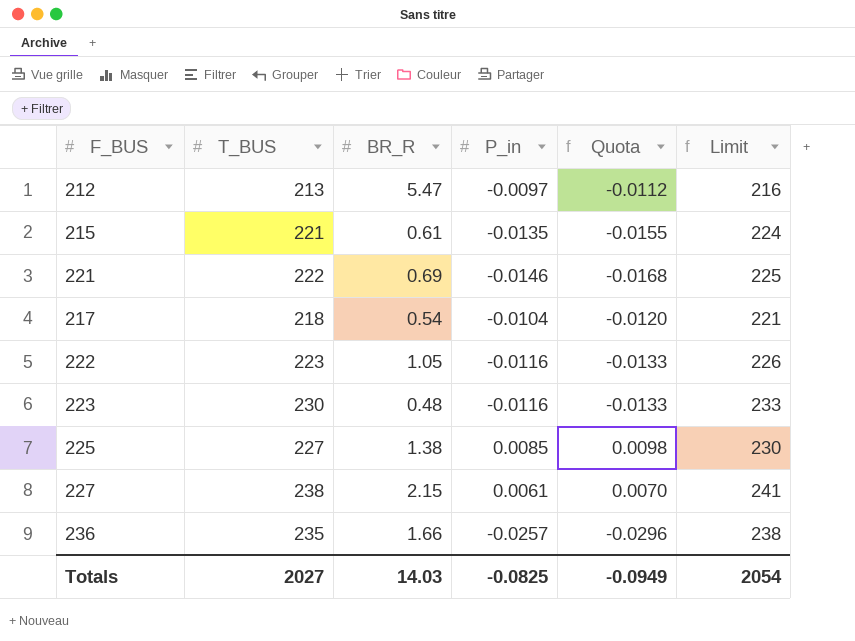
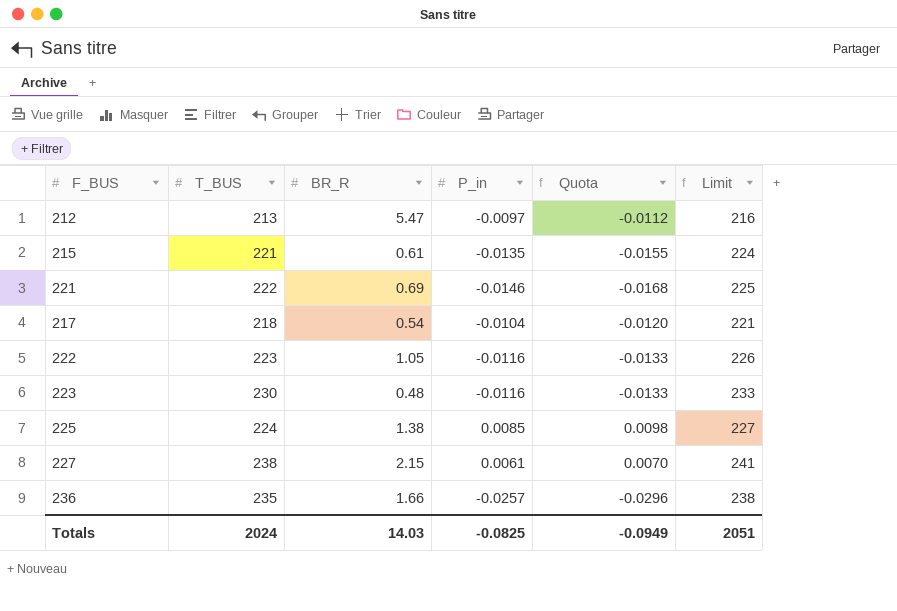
225 | T_BUS: 227 -> 224
225 | Limit: 230 -> 227
Totals | T_BUS: 2027 -> 2024
Totals | Limit: 2054 -> 2051

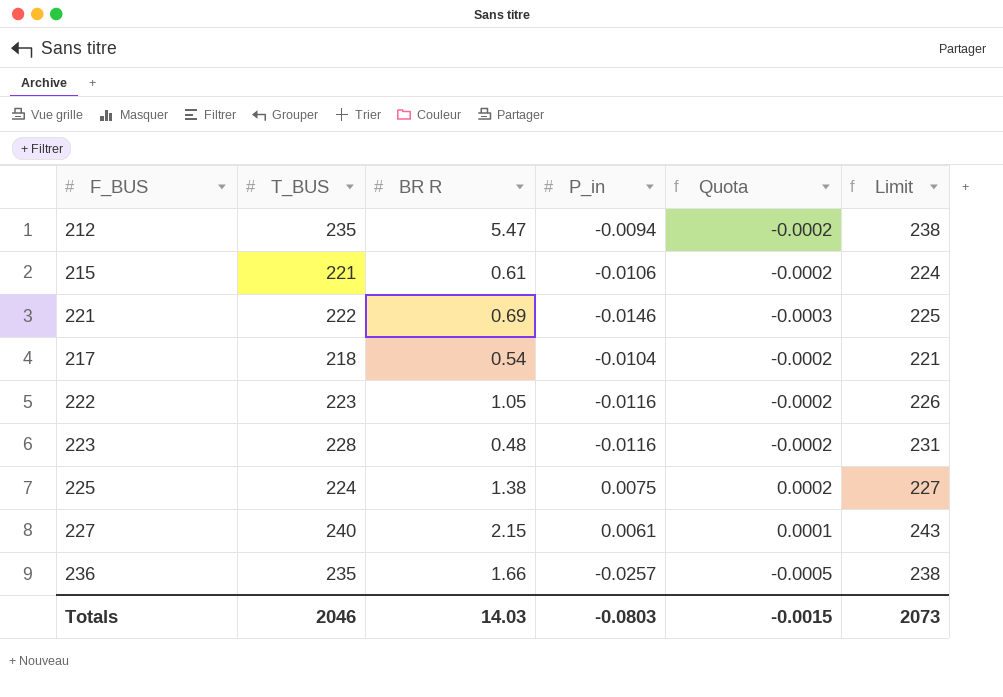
column name: BR_R -> BR R
column Quota | formula: [P_in] * 1.15 -> [P_in] * 0.02
212 | T_BUS: 213 -> 235
212 | P_in: -0.0097 -> -0.0094
212 | Limit: 216 -> 238
215 | P_in: -0.0135 -> -0.0106
223 | T_BUS: 230 -> 228
223 | Limit: 233 -> 231
225 | P_in: 0.0085 -> 0.0075
227 | T_BUS: 238 -> 240
227 | Limit: 241 -> 243
Totals | T_BUS: 2024 -> 2046
Totals | P_in: -0.0825 -> -0.0803
Totals | Quota: -0.0949 -> -0.0015
Totals | Limit: 2051 -> 2073

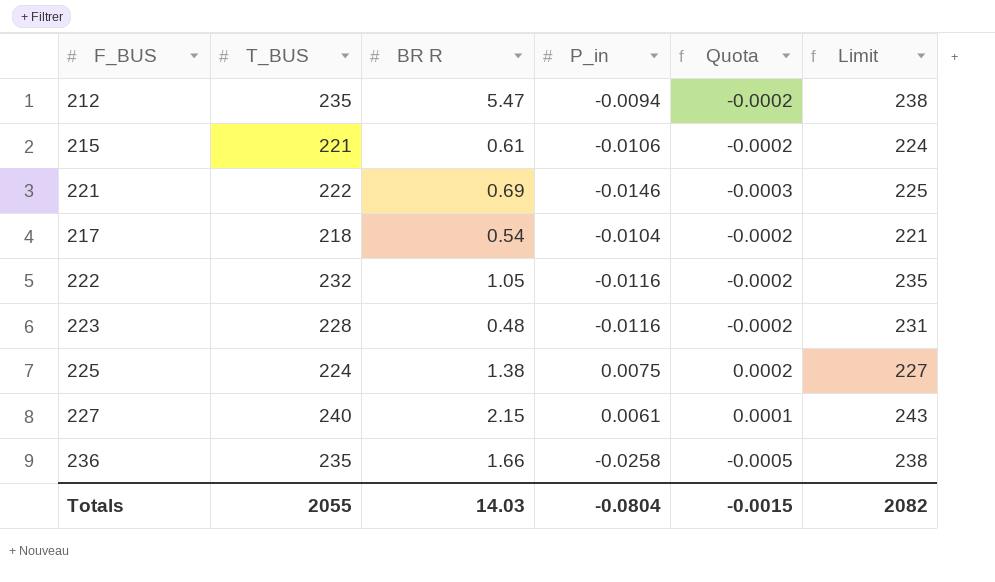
222 | T_BUS: 223 -> 232
222 | Limit: 226 -> 235
236 | P_in: -0.0257 -> -0.0258
Totals | T_BUS: 2046 -> 2055
Totals | P_in: -0.0803 -> -0.0804
Totals | Limit: 2073 -> 2082

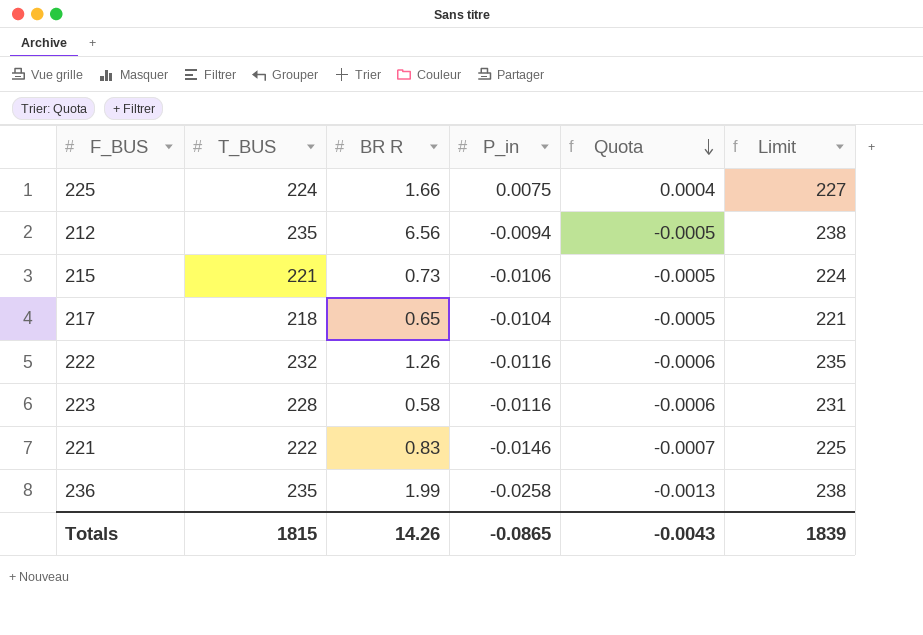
row order: none -> Quota descending
column Quota | formula: [P_in] * 0.02 -> [P_in] * 0.05
row 227: 240 | 2.15 | 0.0061 | 0.0001 | 243 -> none
225 | BR R: 1.38 -> 1.66
212 | BR R: 5.47 -> 6.56
215 | BR R: 0.61 -> 0.73
217 | BR R: 0.54 -> 0.65
222 | BR R: 1.05 -> 1.26
223 | BR R: 0.48 -> 0.58
221 | BR R: 0.69 -> 0.83
236 | BR R: 1.66 -> 1.99
Totals | T_BUS: 2055 -> 1815
Totals | BR R: 14.03 -> 14.26
Totals | P_in: -0.0804 -> -0.0865
Totals | Quota: -0.0015 -> -0.0043
Totals | Limit: 2082 -> 1839

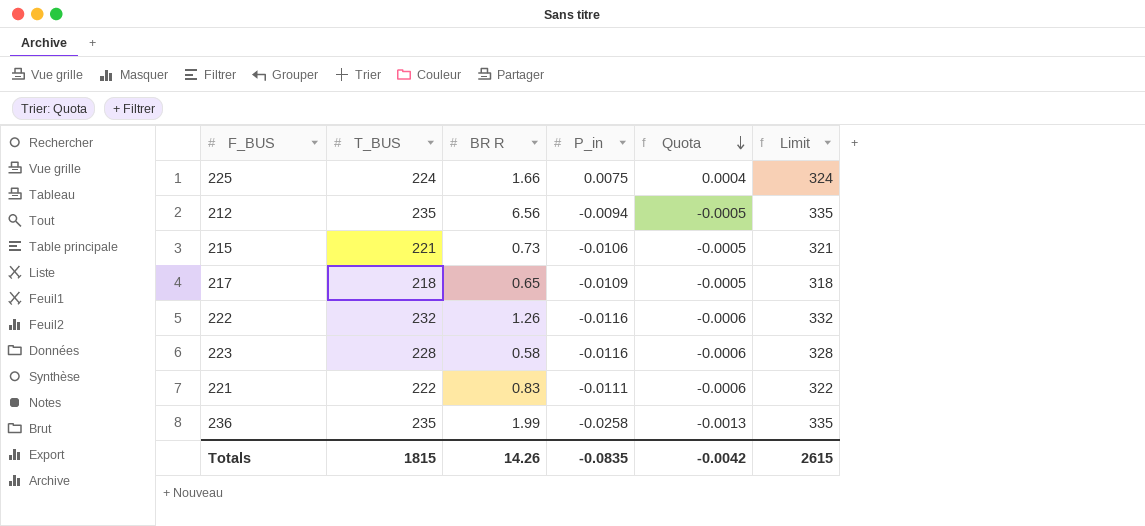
column Limit | formula: [T_BUS] + 3 -> [T_BUS] + 100
217 | P_in: -0.0104 -> -0.0109
221 | P_in: -0.0146 -> -0.0111
221 | Quota: -0.0007 -> -0.0006
Totals | P_in: -0.0865 -> -0.0835
Totals | Quota: -0.0043 -> -0.0042
Totals | Limit: 1839 -> 2615

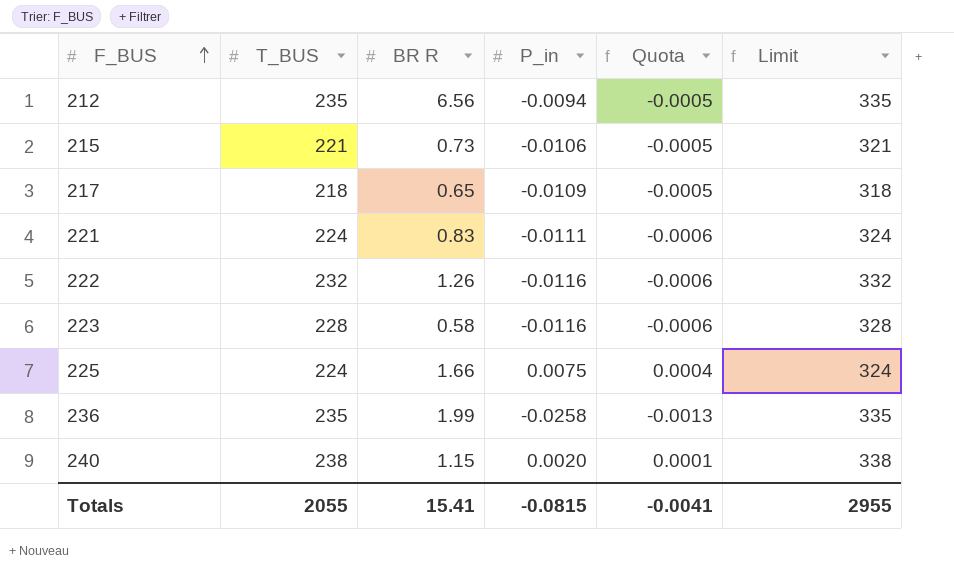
row order: Quota descending -> F_BUS ascending
221 | T_BUS: 222 -> 224
221 | Limit: 322 -> 324
row 240: none -> 238 | 1.15 | 0.0020 | 0.0001 | 338
Totals | T_BUS: 1815 -> 2055
Totals | BR R: 14.26 -> 15.41
Totals | P_in: -0.0835 -> -0.0815
Totals | Quota: -0.0042 -> -0.0041
Totals | Limit: 2615 -> 2955

